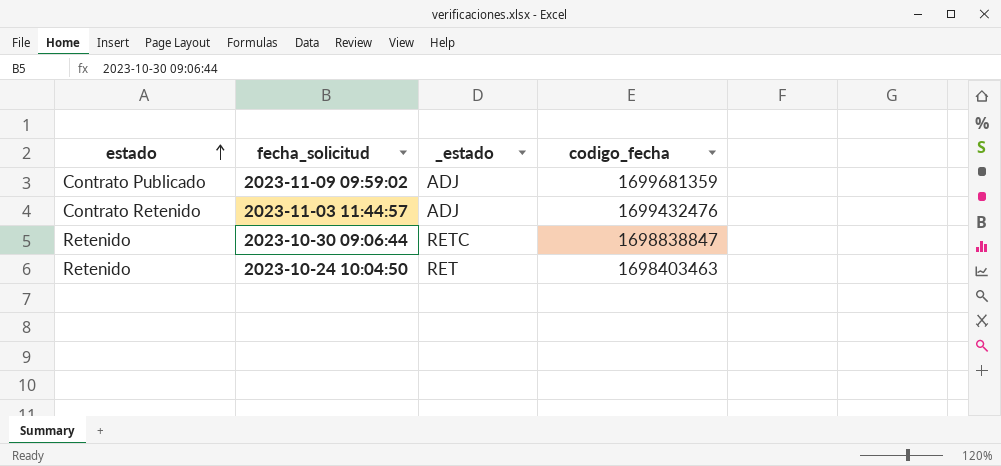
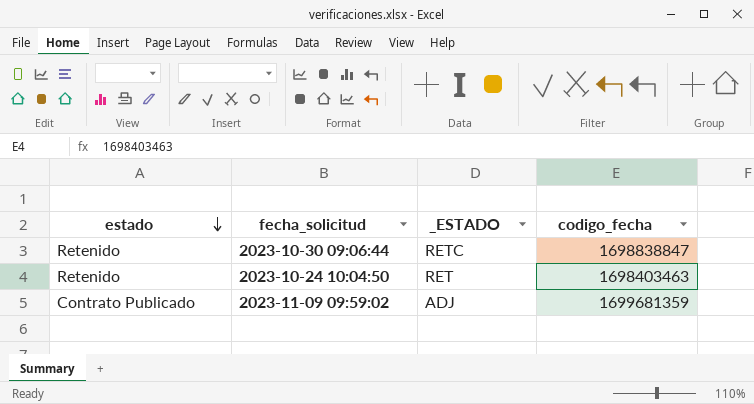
row order: estado ascending -> estado descending
column name: _estado -> _ESTADO
row 2023-11-03 11:44:57: Contrato Retenido | ADJ | 1699432476 -> none

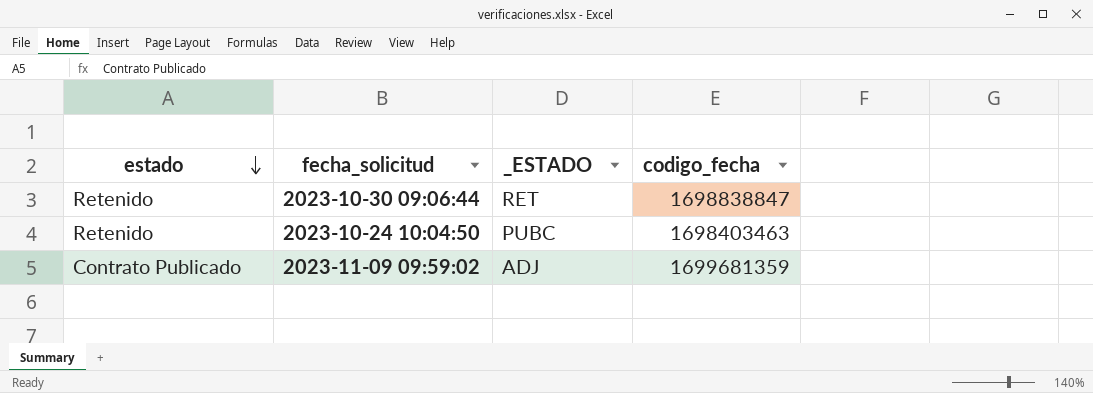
2023-10-30 09:06:44 | _ESTADO: RETC -> RET
2023-10-24 10:04:50 | _ESTADO: RET -> PUBC

